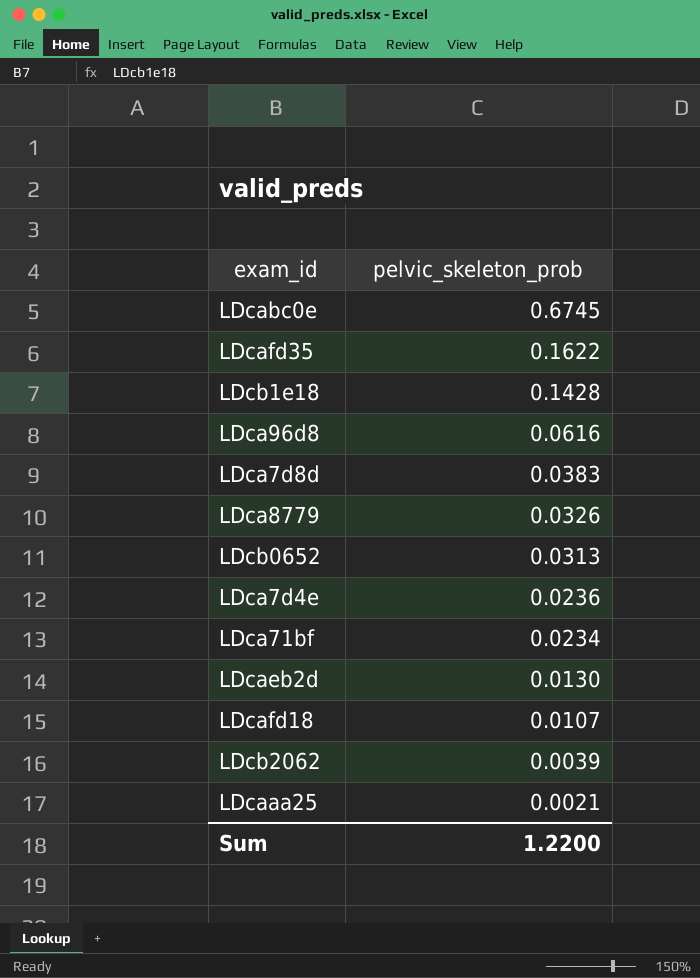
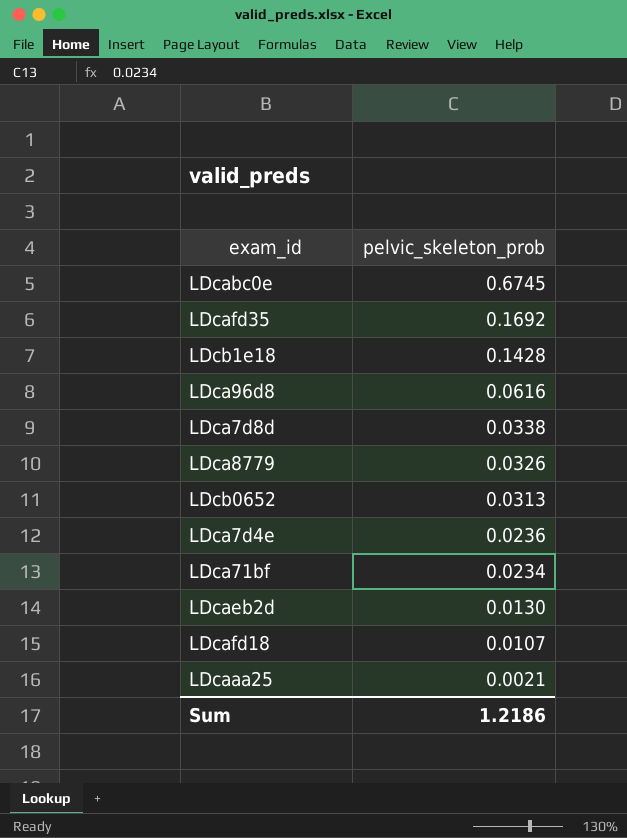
row LDcb2062: 0.0039 -> none
LDcafd35 | pelvic_skeleton_prob: 0.1622 -> 0.1692
LDca7d8d | pelvic_skeleton_prob: 0.0383 -> 0.0338
Sum | pelvic_skeleton_prob: 1.2200 -> 1.2186

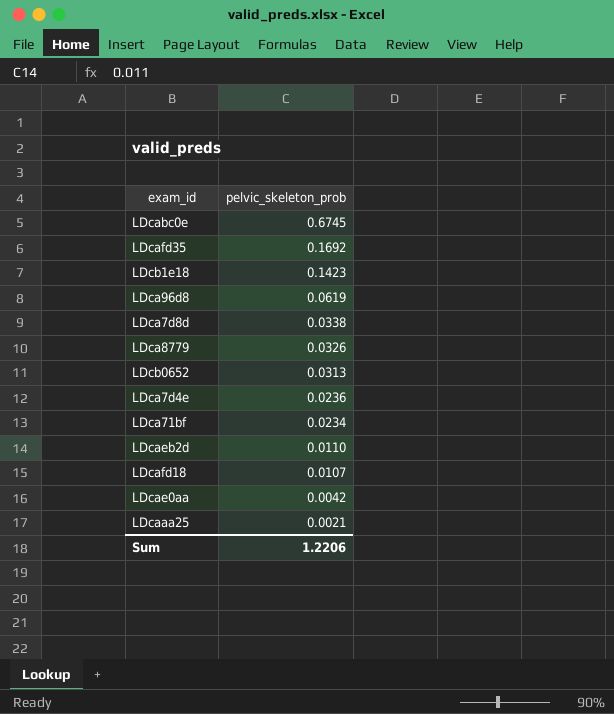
LDcb1e18 | pelvic_skeleton_prob: 0.1428 -> 0.1423
LDca96d8 | pelvic_skeleton_prob: 0.0616 -> 0.0619
LDcaeb2d | pelvic_skeleton_prob: 0.0130 -> 0.0110
row LDcae0aa: none -> 0.0042
Sum | pelvic_skeleton_prob: 1.2186 -> 1.2206

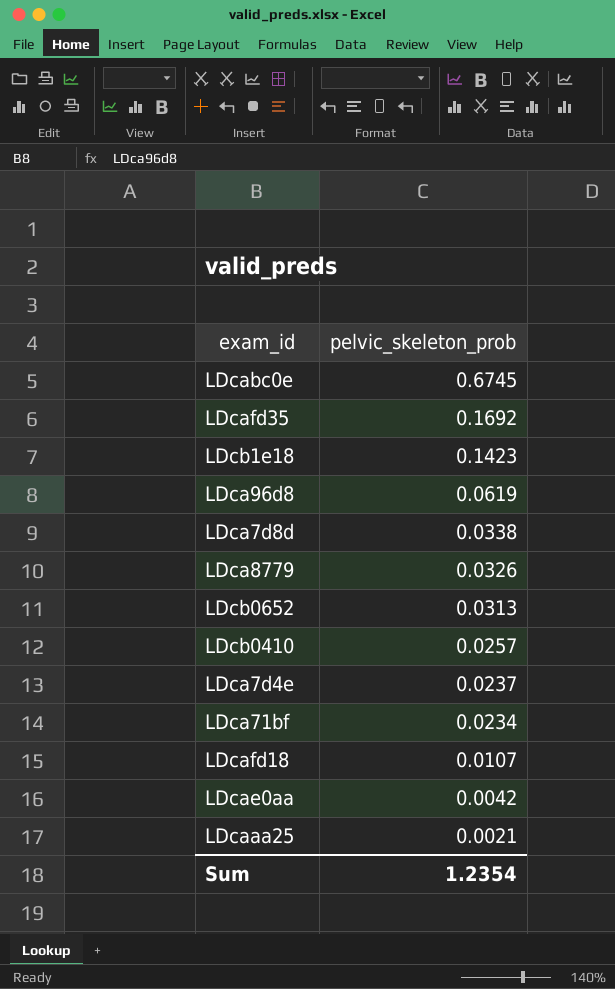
row LDcaeb2d: 0.0110 -> none
row LDcb0410: none -> 0.0257
LDca7d4e | pelvic_skeleton_prob: 0.0236 -> 0.0237
Sum | pelvic_skeleton_prob: 1.2206 -> 1.2354

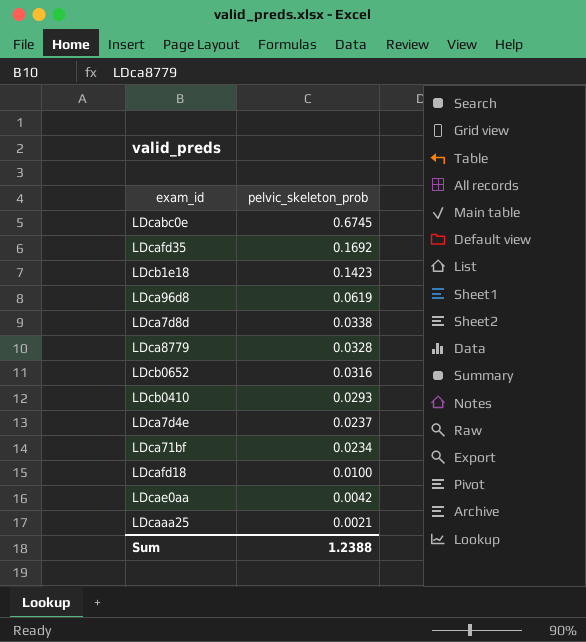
LDca8779 | pelvic_skeleton_prob: 0.0326 -> 0.0328
LDcb0652 | pelvic_skeleton_prob: 0.0313 -> 0.0316
LDcb0410 | pelvic_skeleton_prob: 0.0257 -> 0.0293
LDcafd18 | pelvic_skeleton_prob: 0.0107 -> 0.0100
Sum | pelvic_skeleton_prob: 1.2354 -> 1.2388

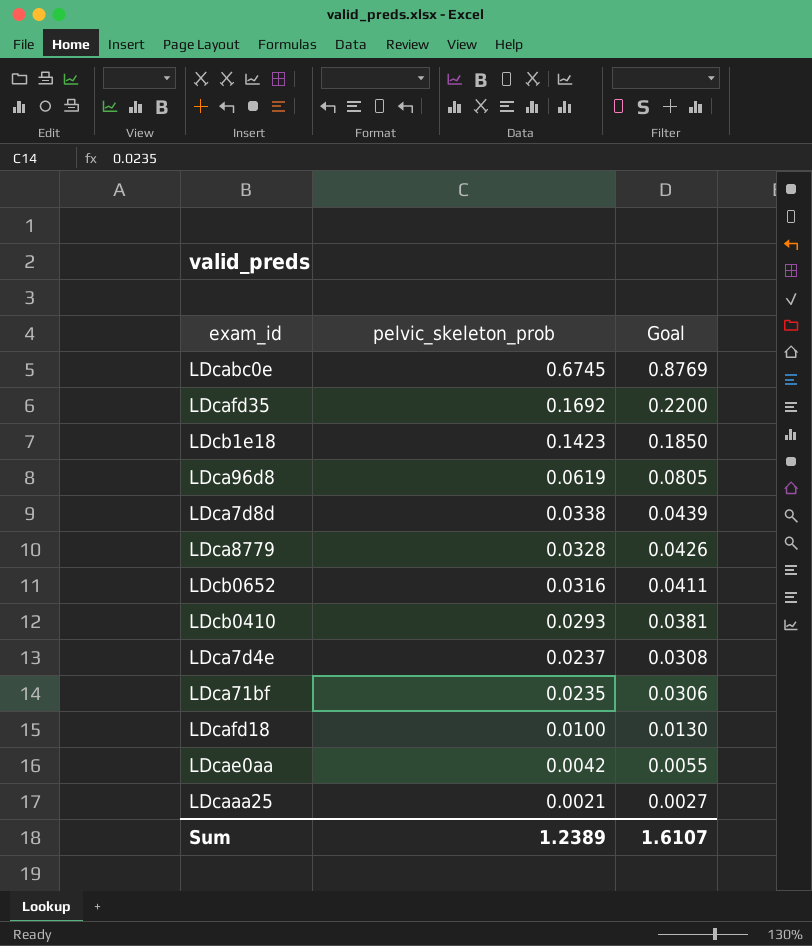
column Goal | formula: none -> [pelvic_skeleton_prob] * 1.3
LDca71bf | pelvic_skeleton_prob: 0.0234 -> 0.0235
Sum | pelvic_skeleton_prob: 1.2388 -> 1.2389

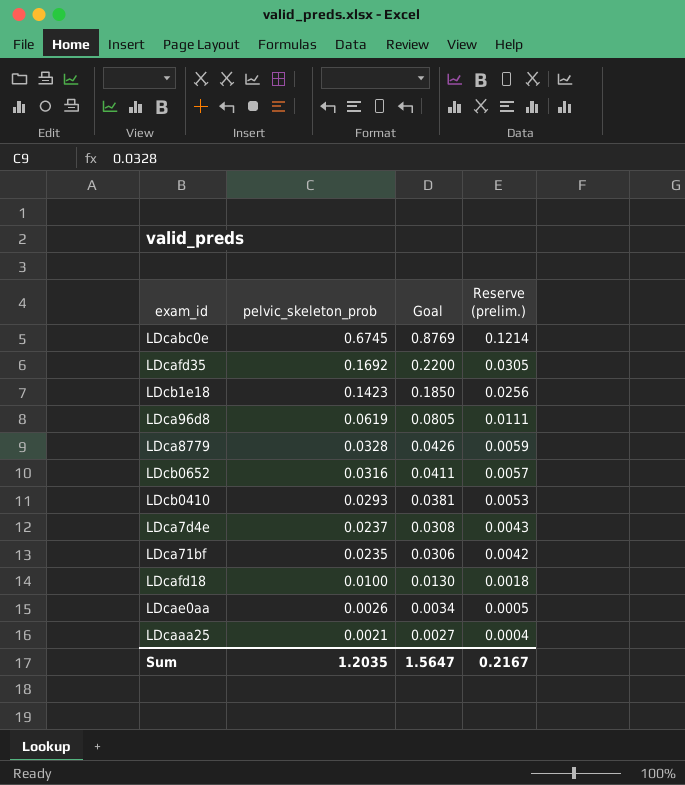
column Reserve (prelim.) | formula: none -> [pelvic_skeleton_prob] * 0.18
row LDca7d8d: 0.0338 | 0.0439 -> none
LDcae0aa | pelvic_skeleton_prob: 0.0042 -> 0.0026
LDcae0aa | Goal: 0.0055 -> 0.0034
Sum | pelvic_skeleton_prob: 1.2389 -> 1.2035
Sum | Goal: 1.6107 -> 1.5647

